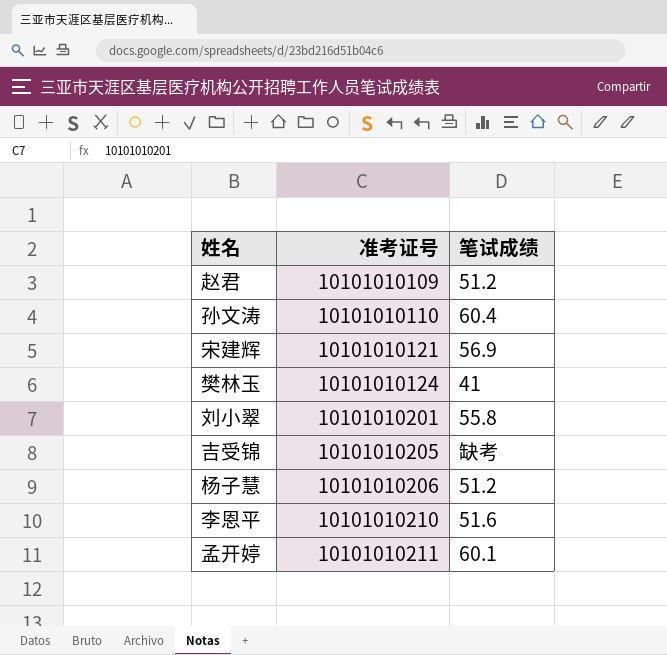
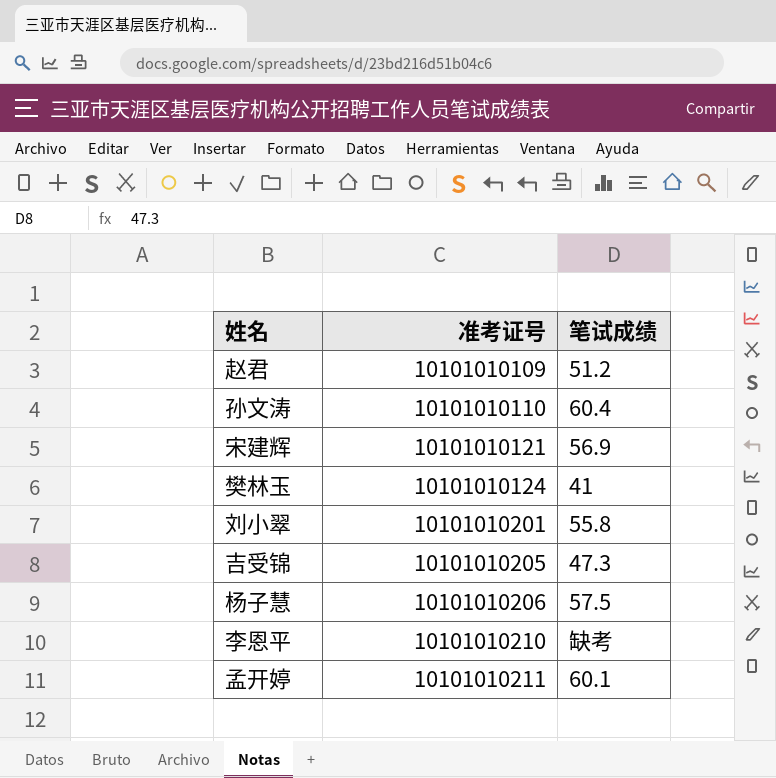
吉受锦 | 笔试成绩: 缺考 -> 47.3
杨子慧 | 笔试成绩: 51.2 -> 57.5
李恩平 | 笔试成绩: 51.6 -> 缺考

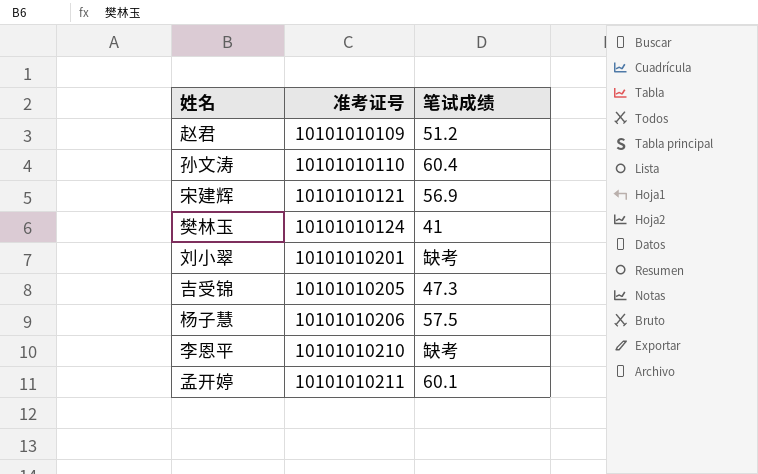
刘小翠 | 笔试成绩: 55.8 -> 缺考

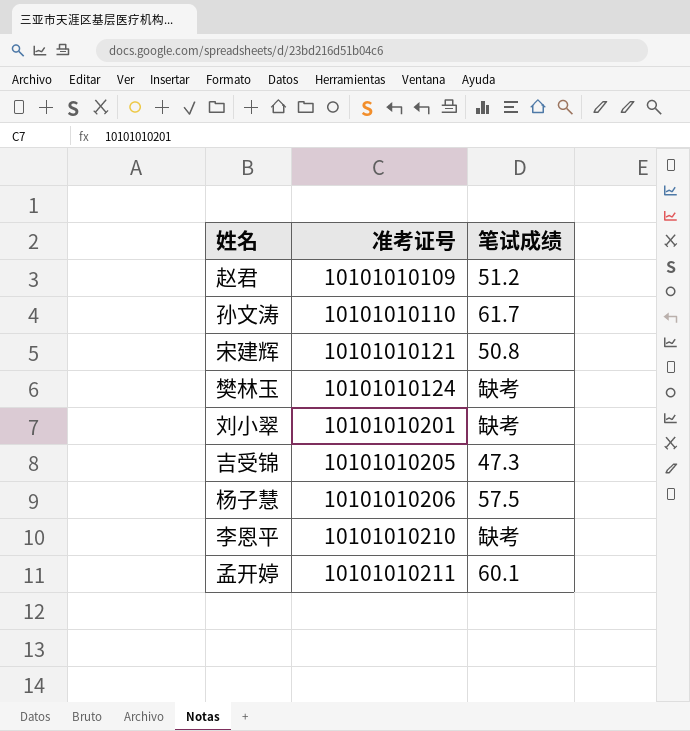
孙文涛 | 笔试成绩: 60.4 -> 61.7
宋建辉 | 笔试成绩: 56.9 -> 50.8
樊林玉 | 笔试成绩: 41 -> 缺考

